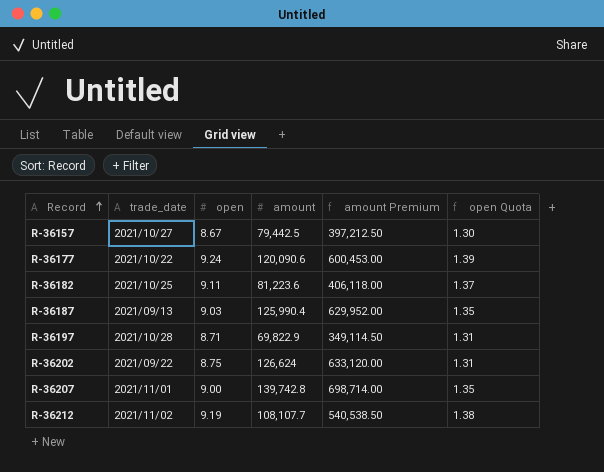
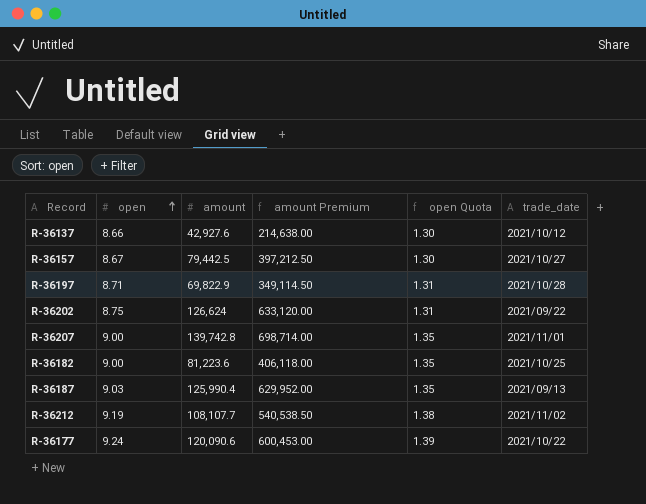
row order: Record ascending -> open ascending
column trade_date | position: 2 -> 6
row R-36137: none -> 8.66 | 42,927.6 | 214,638.00 | 1.30 | 2021/10/12
R-36182 | open: 9.11 -> 9.00
R-36182 | open Quota: 1.37 -> 1.35

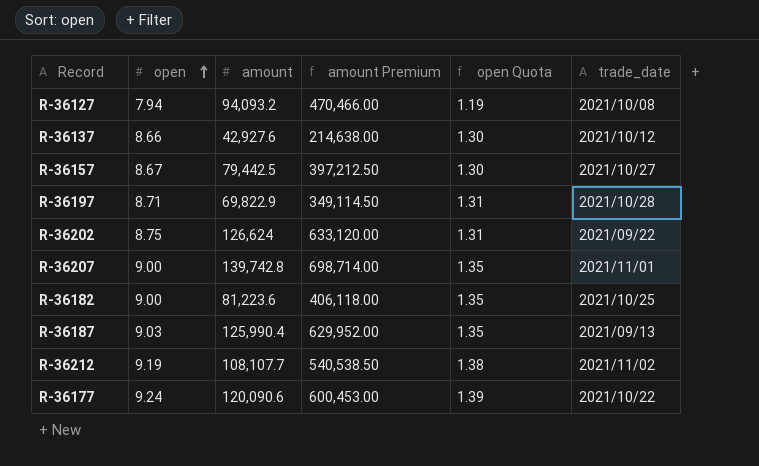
row R-36127: none -> 7.94 | 94,093.2 | 470,466.00 | 1.19 | 2021/10/08

